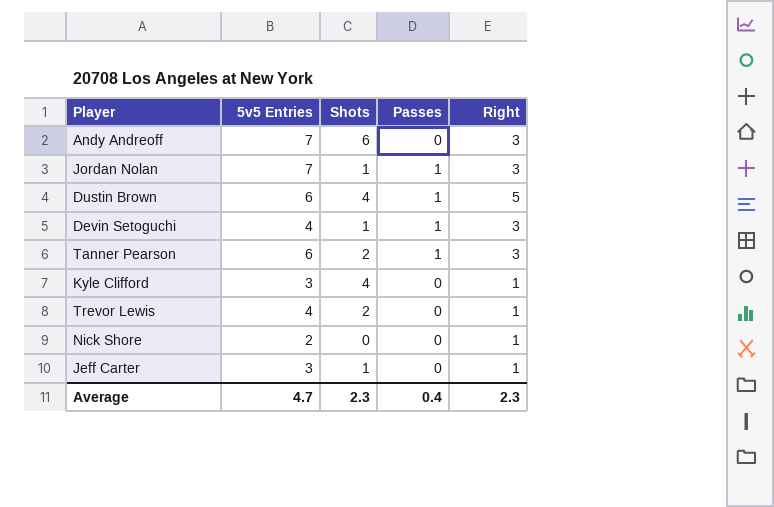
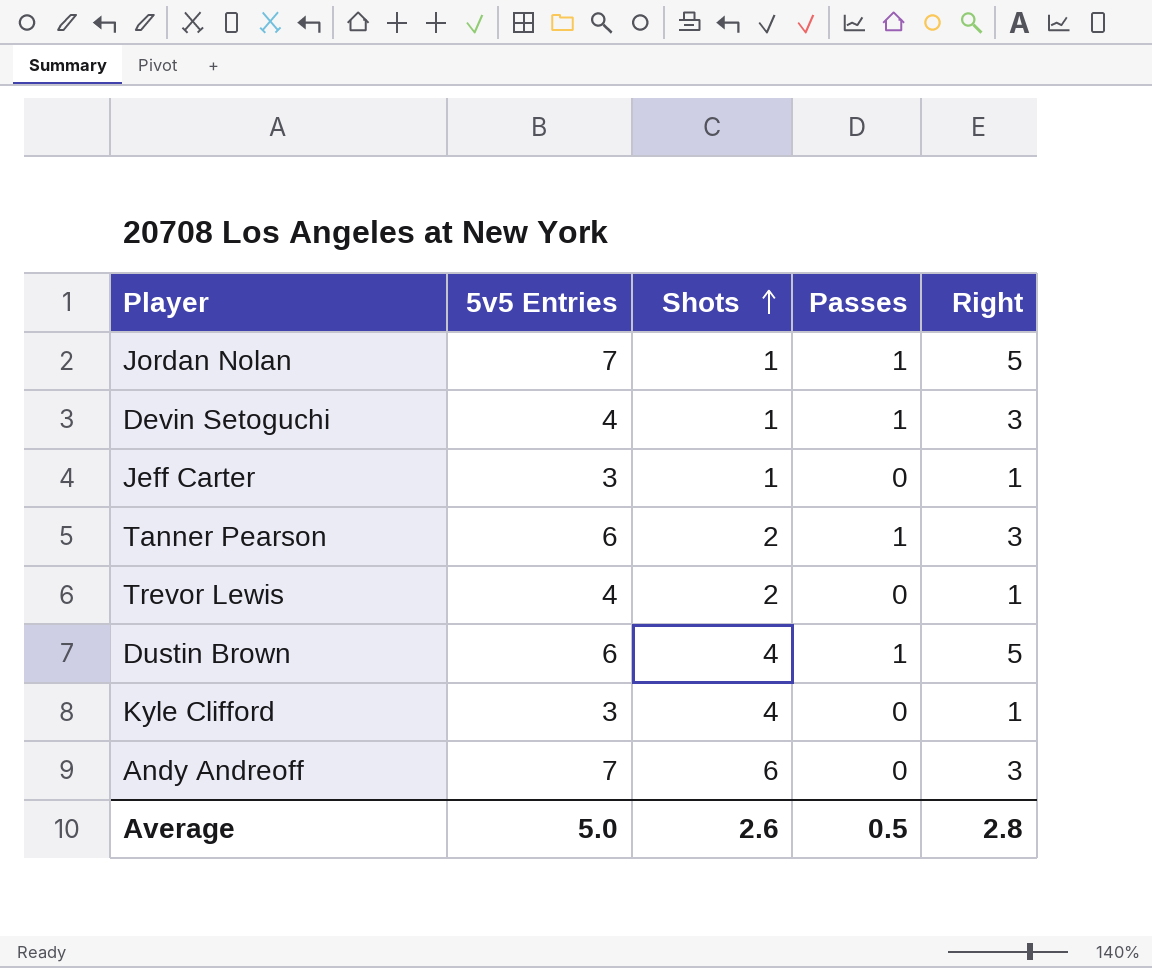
row order: none -> Shots ascending
row Nick Shore: 2 | 0 | 0 | 1 -> none
Jordan Nolan | Right: 3 -> 5
Average | 5v5 Entries: 4.7 -> 5.0
Average | Shots: 2.3 -> 2.6
Average | Passes: 0.4 -> 0.5
Average | Right: 2.3 -> 2.8

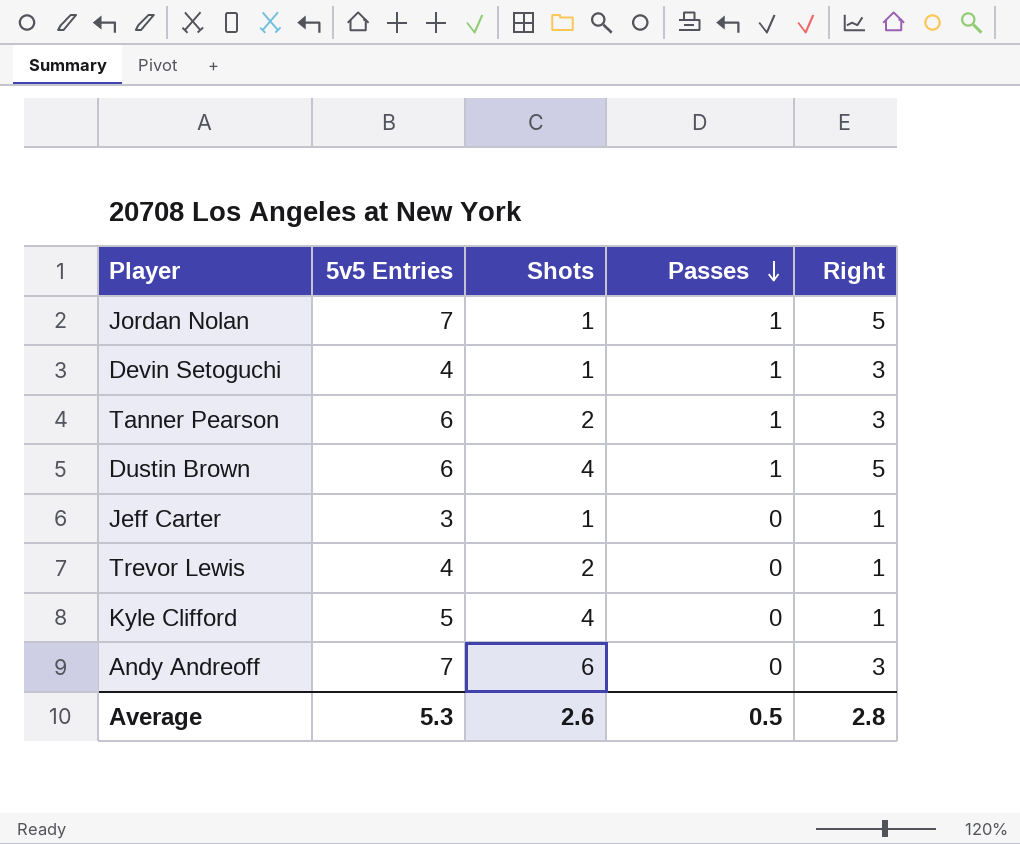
row order: Shots ascending -> Passes descending
Kyle Clifford | 5v5 Entries: 3 -> 5
Average | 5v5 Entries: 5.0 -> 5.3

